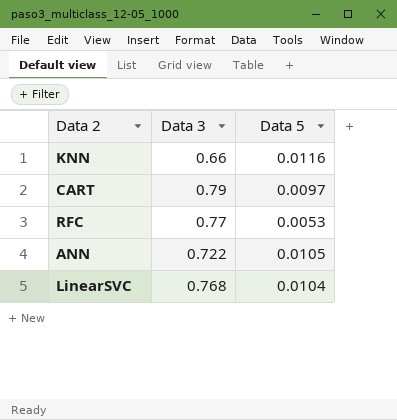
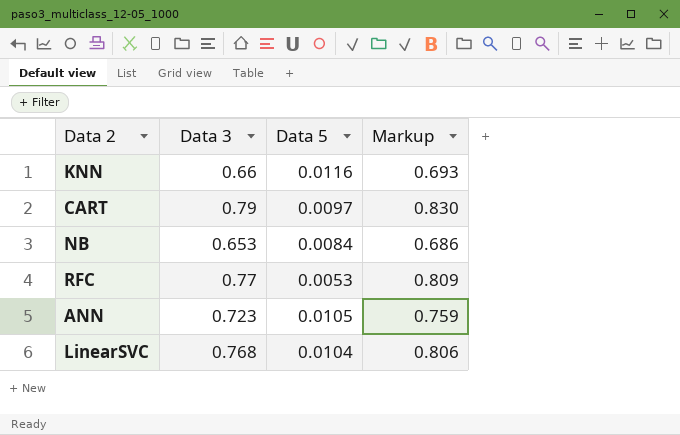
column Markup | formula: none -> [Data 3] * 1.05
row NB: none -> 0.653 | 0.0084 | 0.686
ANN | Data 3: 0.722 -> 0.723

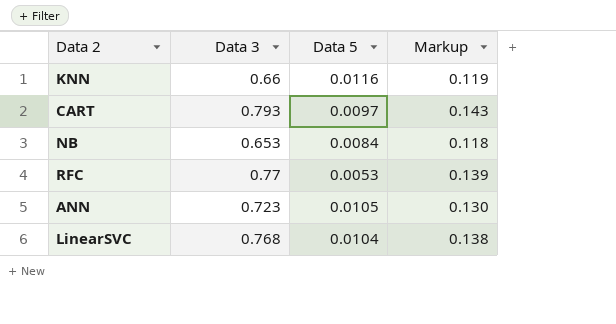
column Markup | formula: [Data 3] * 1.05 -> [Data 3] * 0.18
CART | Data 3: 0.79 -> 0.793

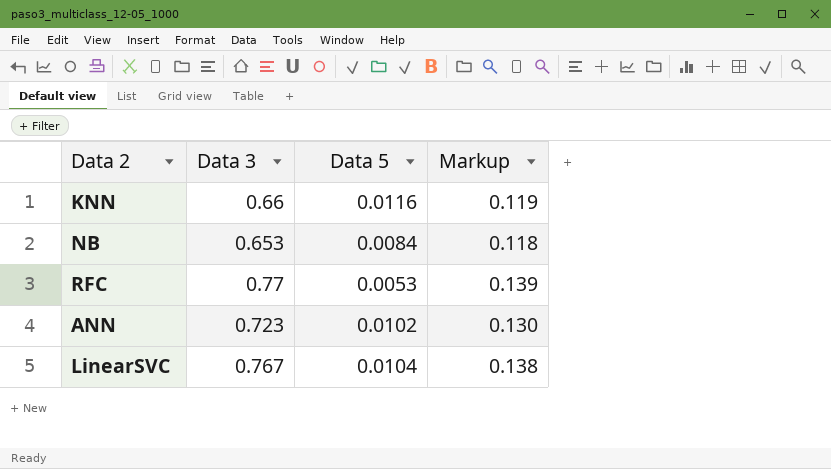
row CART: 0.793 | 0.0097 | 0.143 -> none
ANN | Data 5: 0.0105 -> 0.0102
LinearSVC | Data 3: 0.768 -> 0.767

